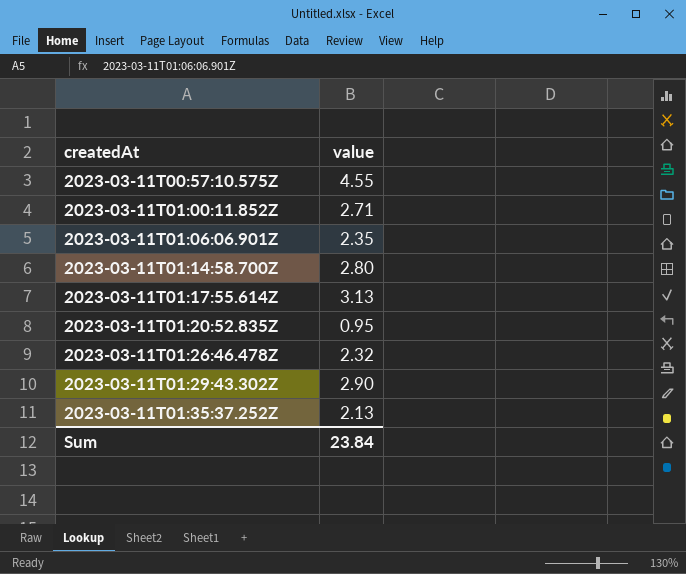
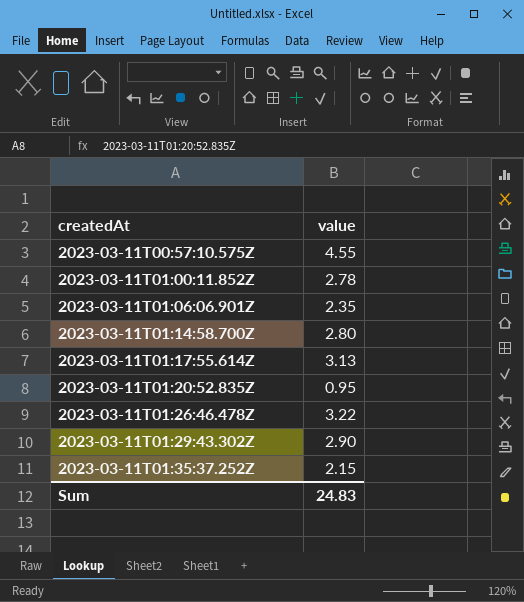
2023-03-11T01:00:11.852Z | value: 2.71 -> 2.78
2023-03-11T01:26:46.478Z | value: 2.32 -> 3.22
2023-03-11T01:35:37.252Z | value: 2.13 -> 2.15
Sum | value: 23.84 -> 24.83

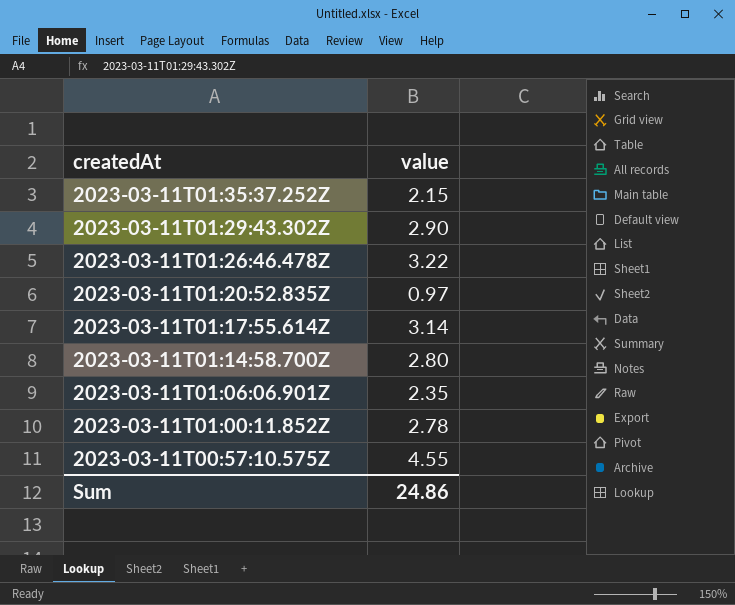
row order: createdAt ascending -> createdAt descending
2023-03-11T01:20:52.835Z | value: 0.95 -> 0.97
2023-03-11T01:17:55.614Z | value: 3.13 -> 3.14
Sum | value: 24.83 -> 24.86

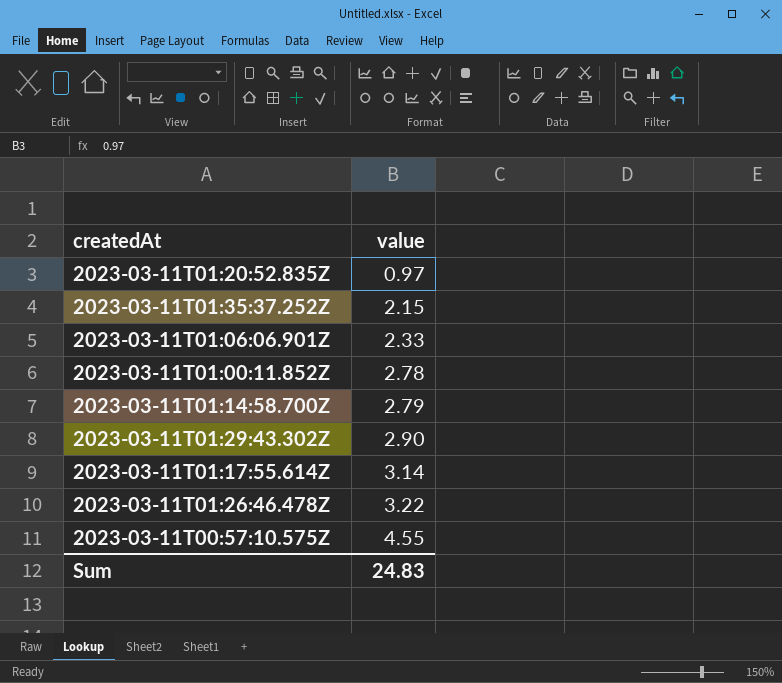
row order: createdAt descending -> value ascending
2023-03-11T01:06:06.901Z | value: 2.35 -> 2.33
2023-03-11T01:14:58.700Z | value: 2.80 -> 2.79
Sum | value: 24.86 -> 24.83

